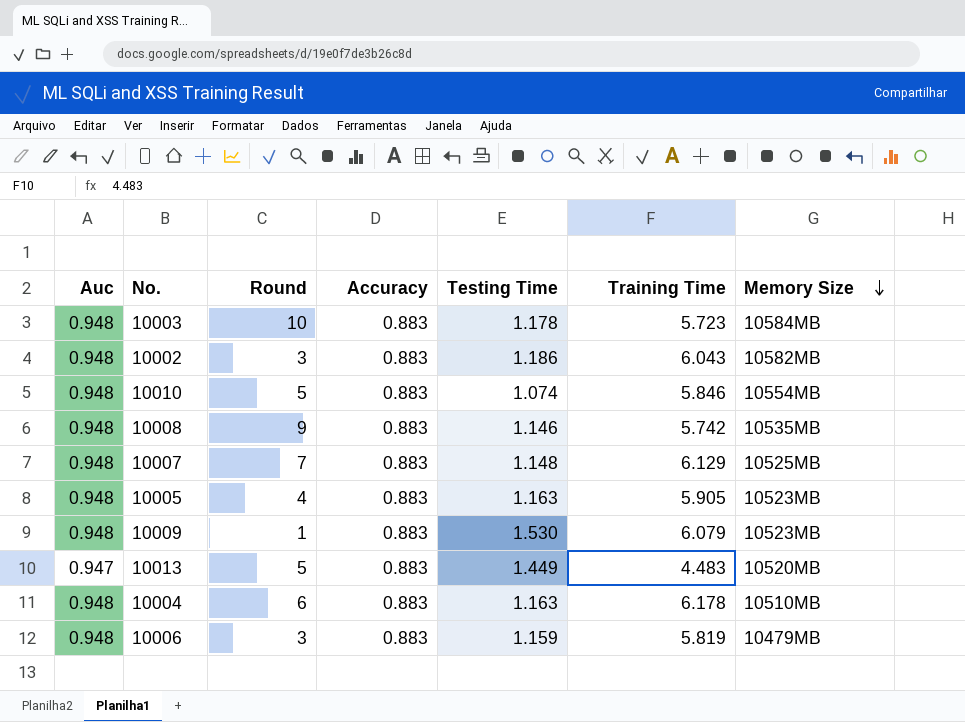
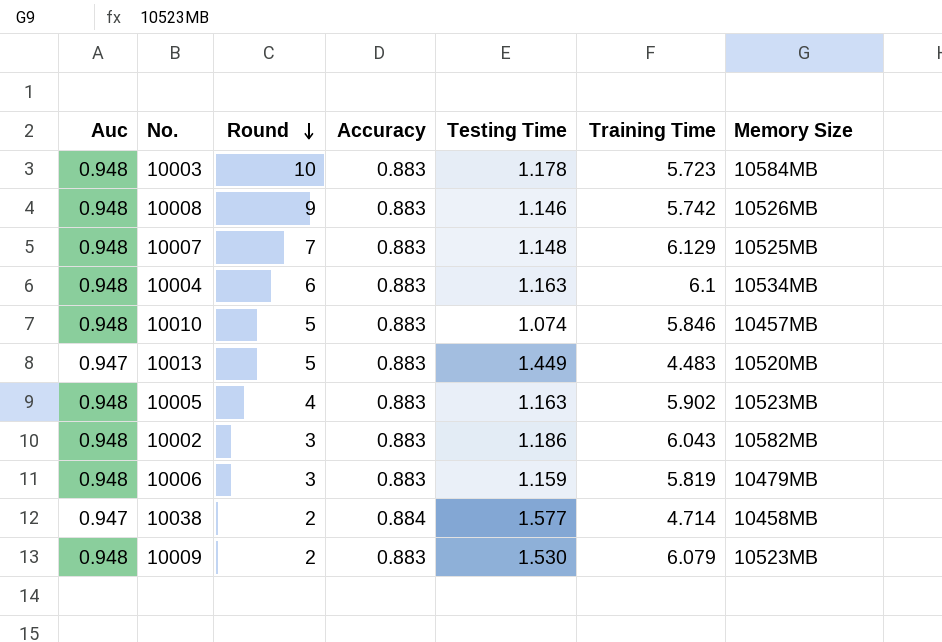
row order: Memory Size descending -> Round descending
10008 | Memory Size: 10535MB -> 10526MB
10004 | Training Time: 6.178 -> 6.1
10004 | Memory Size: 10510MB -> 10534MB
10010 | Memory Size: 10554MB -> 10457MB
10005 | Training Time: 5.905 -> 5.902
row 10038: none -> 0.947 | 2 | 0.884 | 1.577 | 4.714 | 10458MB
10009 | Round: 1 -> 2

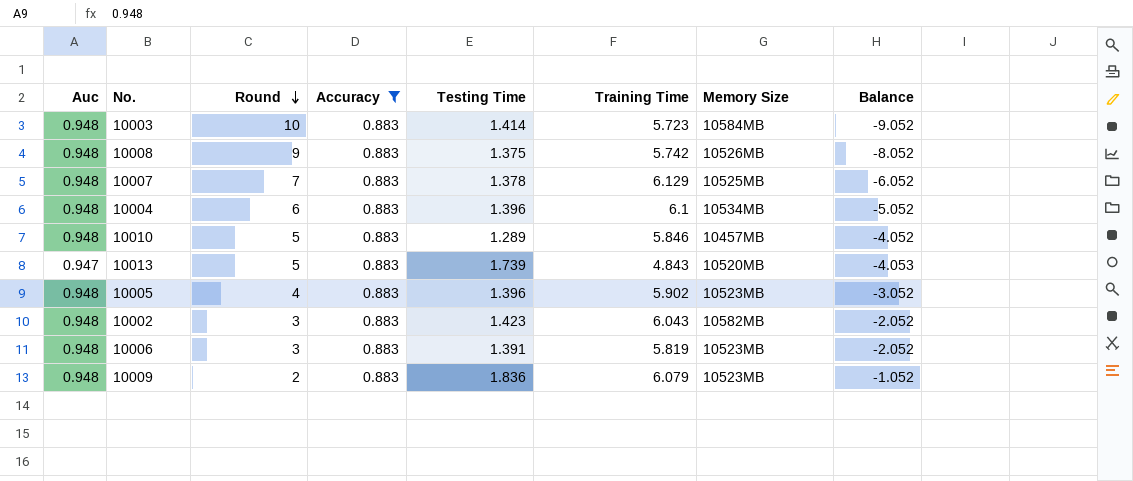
filter: none -> Accuracy = 0.883
column Balance | formula: none -> [Auc] - [Round]
10003 | Testing Time: 1.178 -> 1.414
10008 | Testing Time: 1.146 -> 1.375
10007 | Testing Time: 1.148 -> 1.378
10004 | Testing Time: 1.163 -> 1.396
10010 | Testing Time: 1.074 -> 1.289
10013 | Testing Time: 1.449 -> 1.739
10013 | Training Time: 4.483 -> 4.843
10005 | Testing Time: 1.163 -> 1.396
10002 | Testing Time: 1.186 -> 1.423
10006 | Testing Time: 1.159 -> 1.391
10006 | Memory Size: 10479MB -> 10523MB
10009 | Testing Time: 1.530 -> 1.836

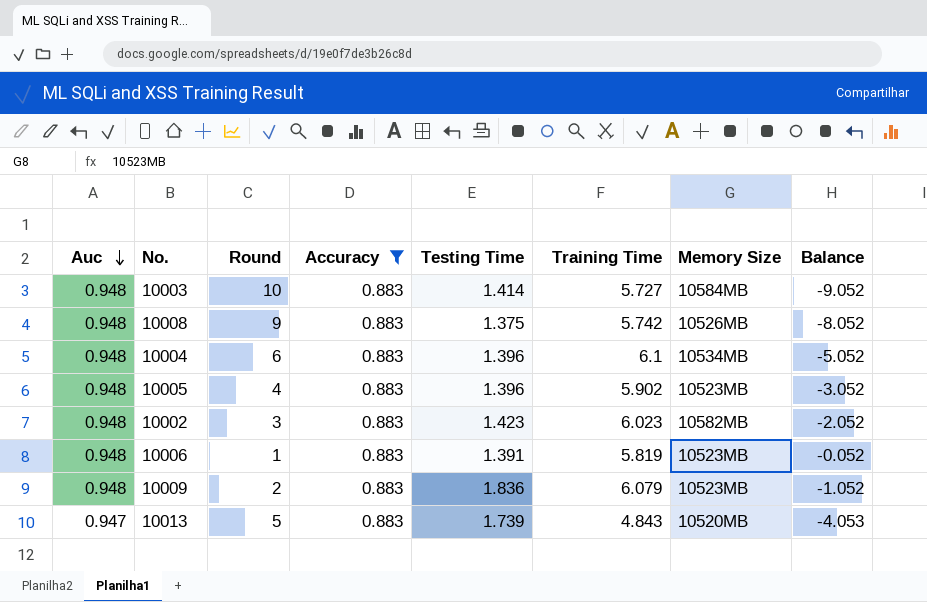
row order: Round descending -> Auc descending
row 10007: 0.948 | 7 | 0.883 | 1.378 | 6.129 | 10525MB | -6.052 -> none
row 10010: 0.948 | 5 | 0.883 | 1.289 | 5.846 | 10457MB | -4.052 -> none
10003 | Training Time: 5.723 -> 5.727
10002 | Training Time: 6.043 -> 6.023
10006 | Round: 3 -> 1
10006 | Balance: -2.052 -> -0.052

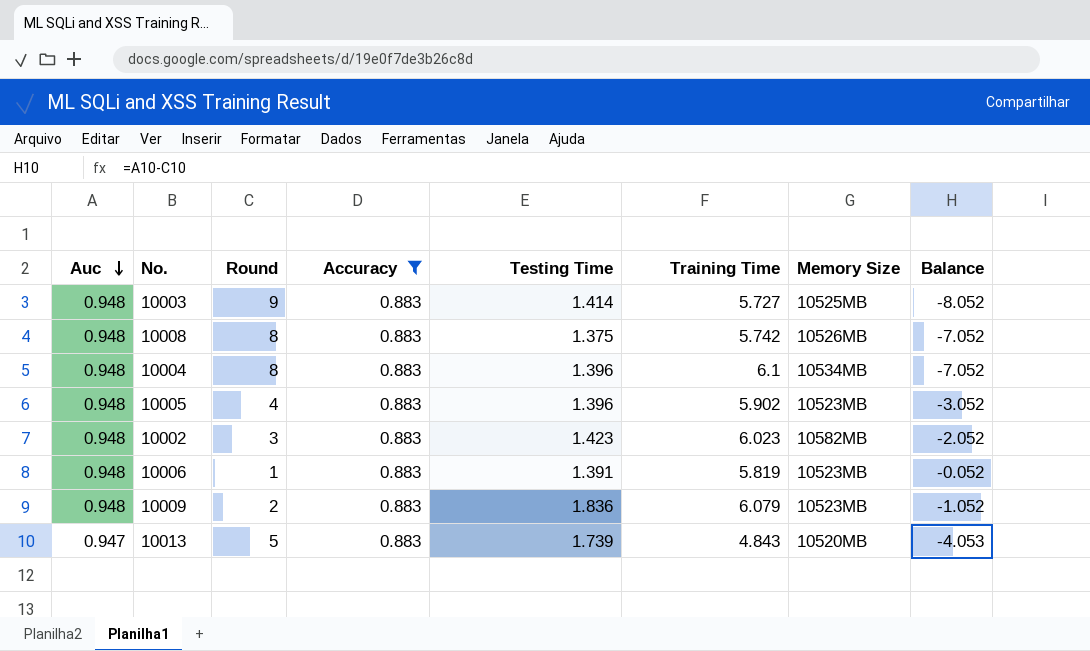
10003 | Round: 10 -> 9
10003 | Memory Size: 10584MB -> 10525MB
10003 | Balance: -9.052 -> -8.052
10008 | Round: 9 -> 8
10008 | Balance: -8.052 -> -7.052
10004 | Round: 6 -> 8
10004 | Balance: -5.052 -> -7.052

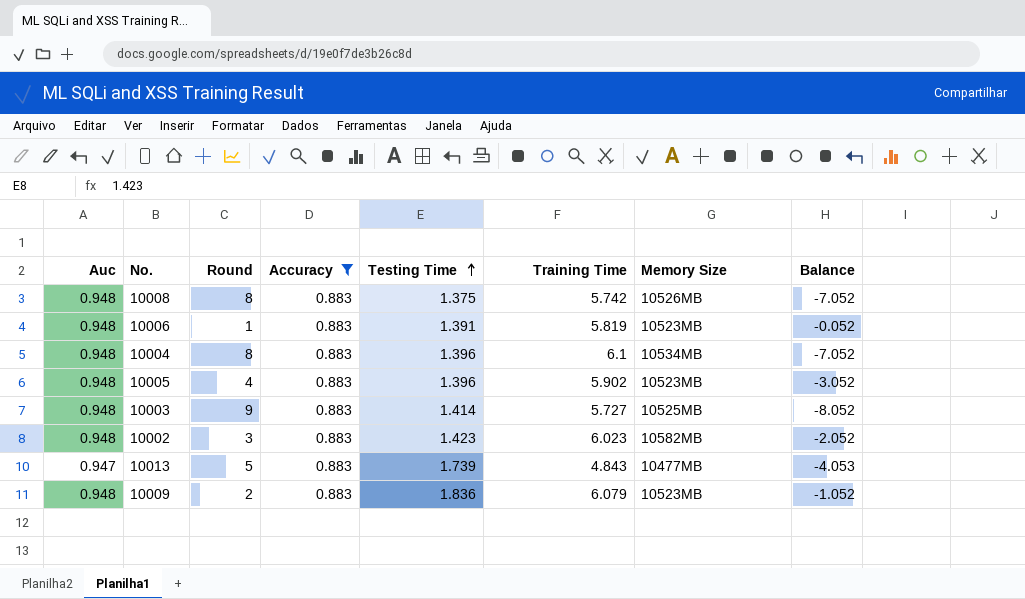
row order: Auc descending -> Testing Time ascending
10013 | Memory Size: 10520MB -> 10477MB

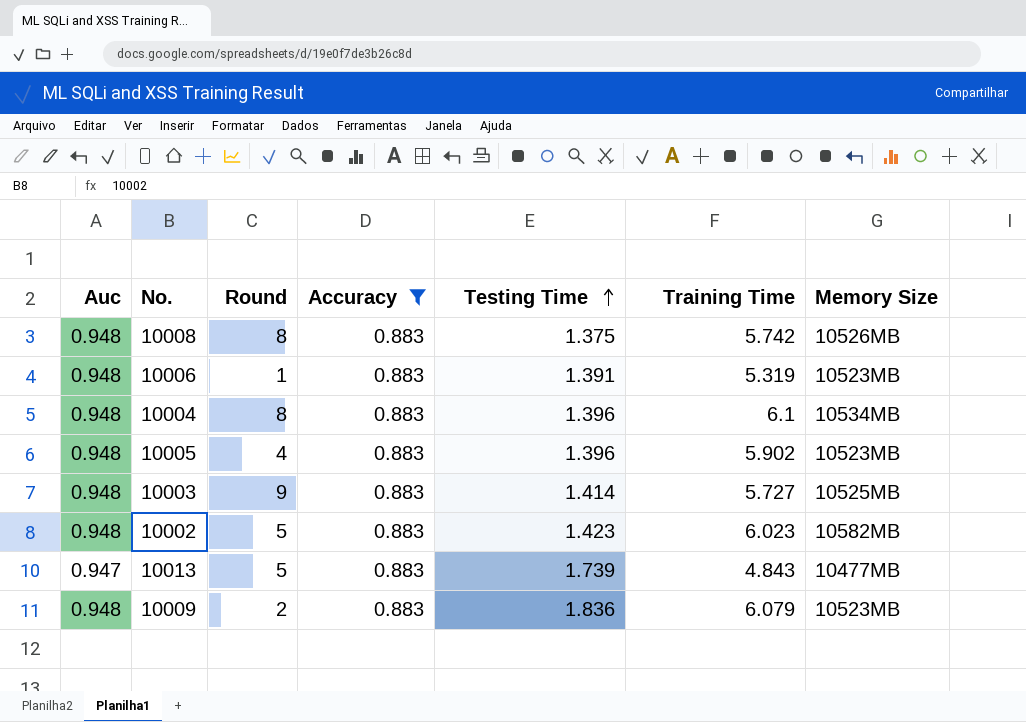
column Balance | formula: [Auc] - [Round] -> none
10006 | Training Time: 5.819 -> 5.319
10002 | Round: 3 -> 5

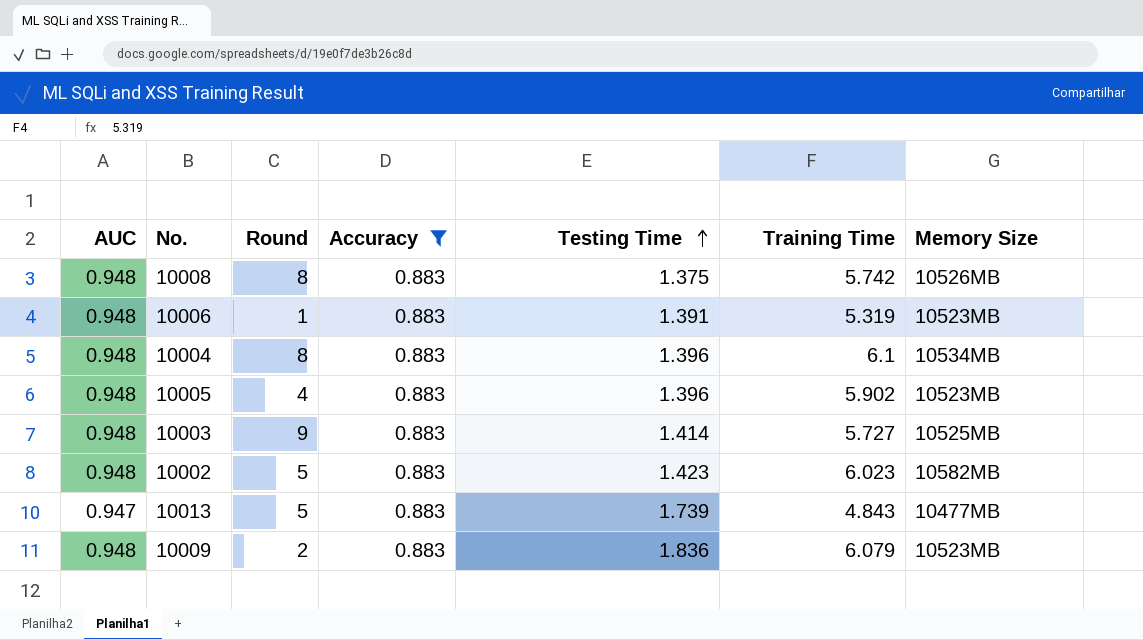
column name: Auc -> AUC

